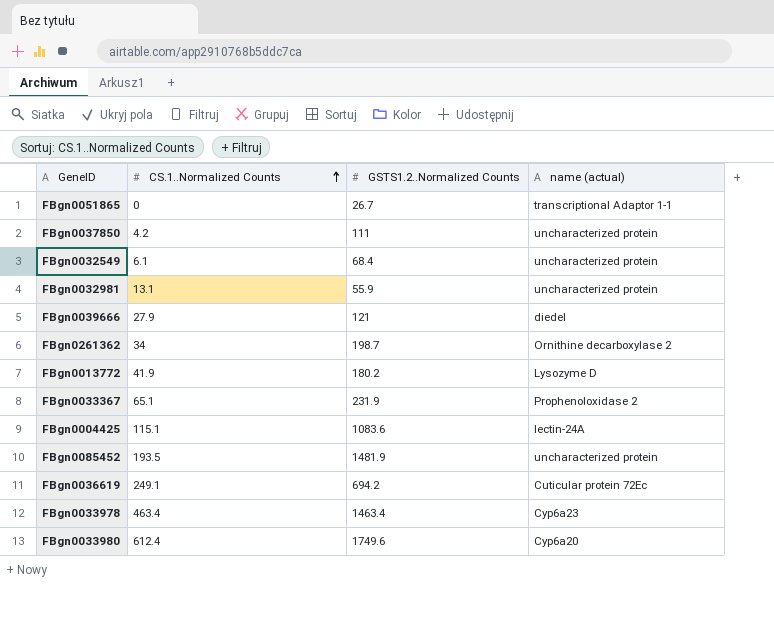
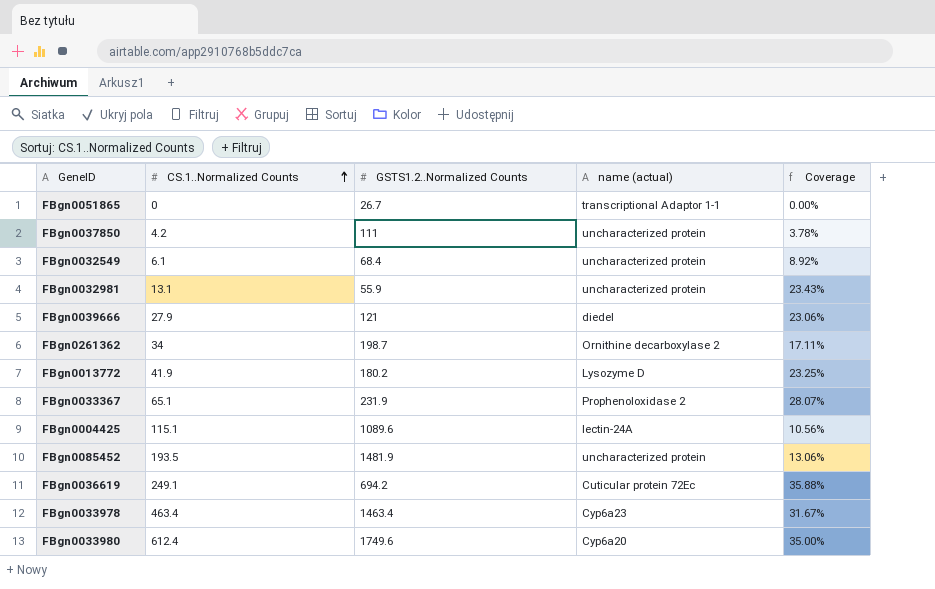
column Coverage | formula: none -> [CS.1..Normalized Counts] / [GSTS1.2..Normalized Counts]
FBgn0004425 | GSTS1.2..Normalized Counts: 1083.6 -> 1089.6

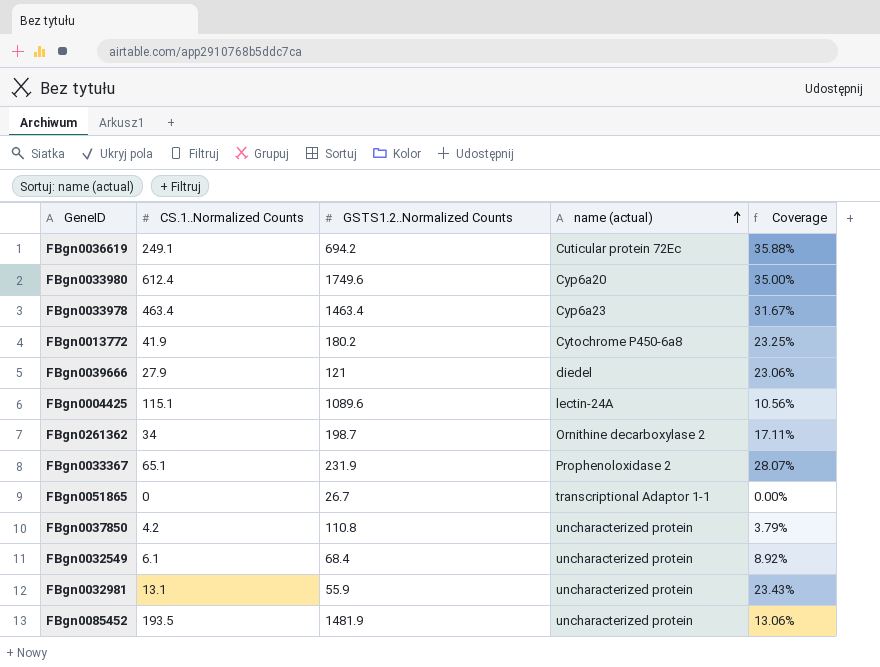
row order: CS.1..Normalized Counts ascending -> name (actual) ascending
FBgn0013772 | name (actual): Lysozyme D -> Cytochrome P450-6a8
FBgn0037850 | GSTS1.2..Normalized Counts: 111 -> 110.8
FBgn0037850 | Coverage: 3.78% -> 3.79%

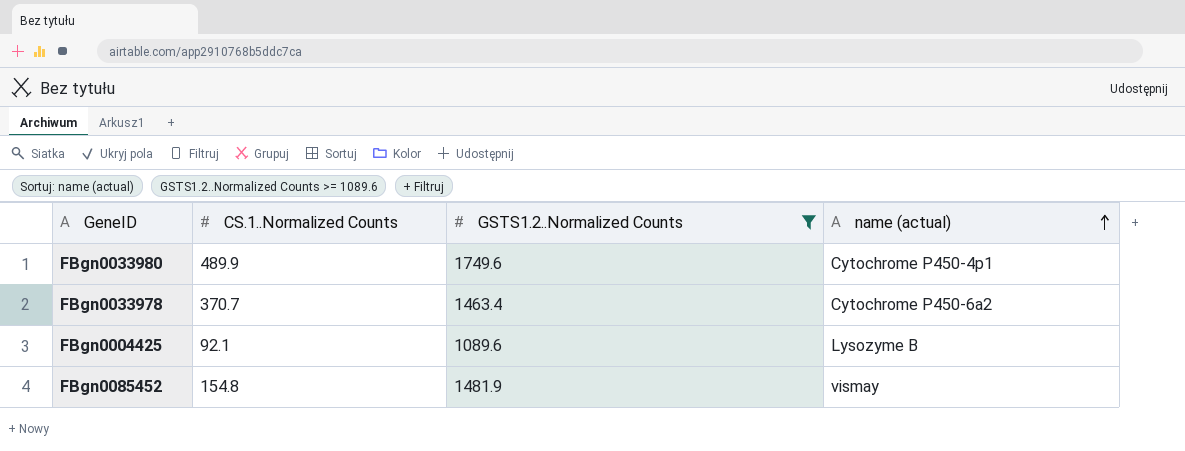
filter: none -> GSTS1.2..Normalized Counts >= 1089.6
column Coverage | formula: [CS.1..Normalized Counts] / [GSTS1.2..Normalized Counts] -> none
FBgn0033980 | CS.1..Normalized Counts: 612.4 -> 489.9
FBgn0033980 | name (actual): Cyp6a20 -> Cytochrome P450-4p1
FBgn0033978 | CS.1..Normalized Counts: 463.4 -> 370.7
FBgn0033978 | name (actual): Cyp6a23 -> Cytochrome P450-6a2
FBgn0004425 | CS.1..Normalized Counts: 115.1 -> 92.1
FBgn0004425 | name (actual): lectin-24A -> Lysozyme B
FBgn0085452 | CS.1..Normalized Counts: 193.5 -> 154.8
FBgn0085452 | name (actual): uncharacterized protein -> vismay

